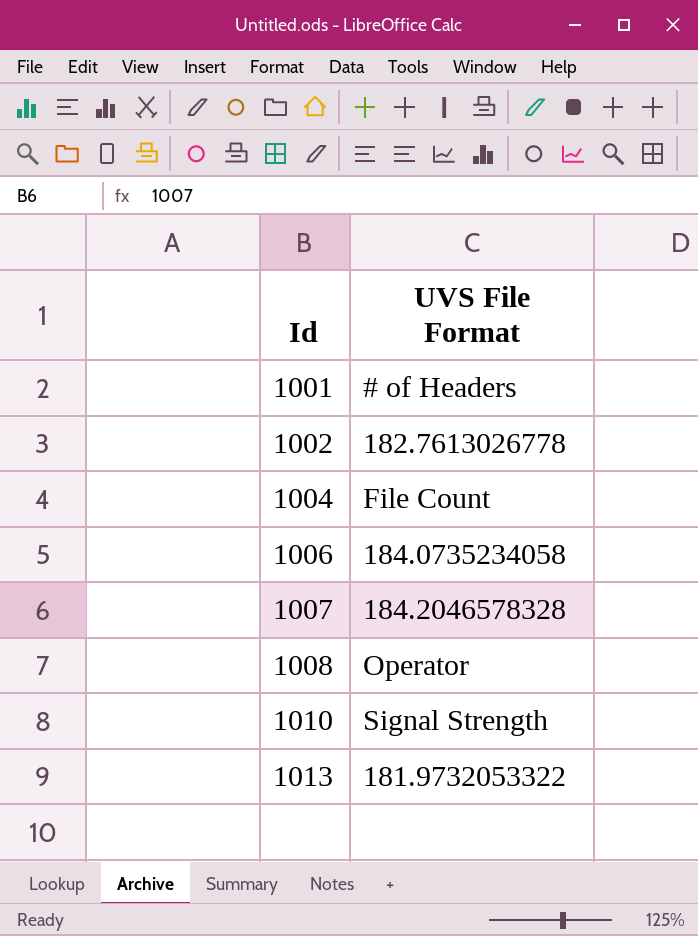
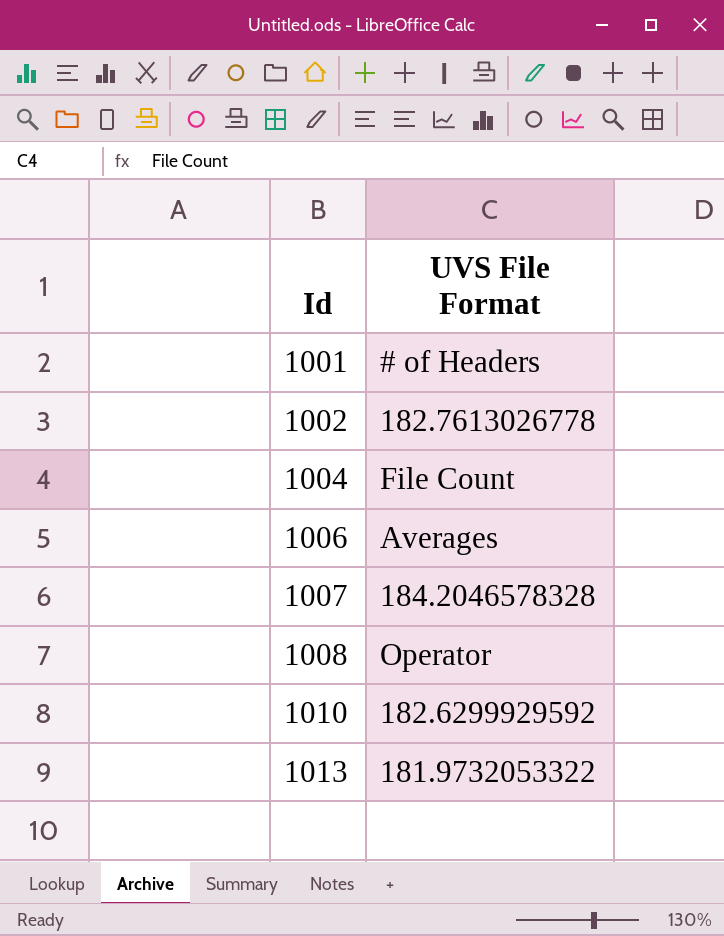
1006 | UVS File Format: 184.0735234058 -> Averages
1010 | UVS File Format: Signal Strength -> 182.6299929592

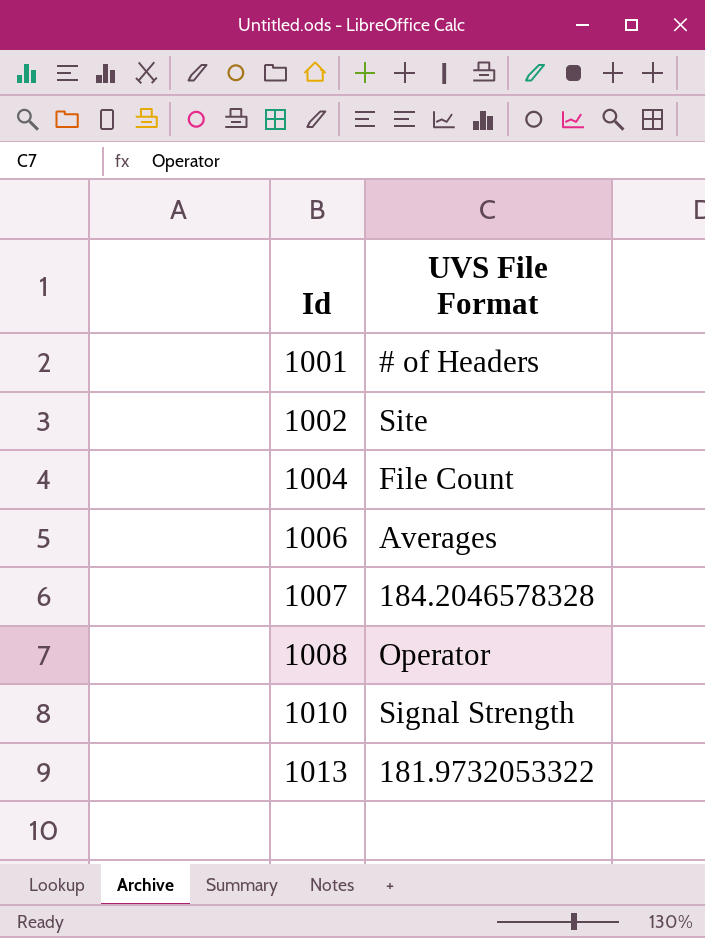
1002 | UVS File Format: 182.7613026778 -> Site
1010 | UVS File Format: 182.6299929592 -> Signal Strength

